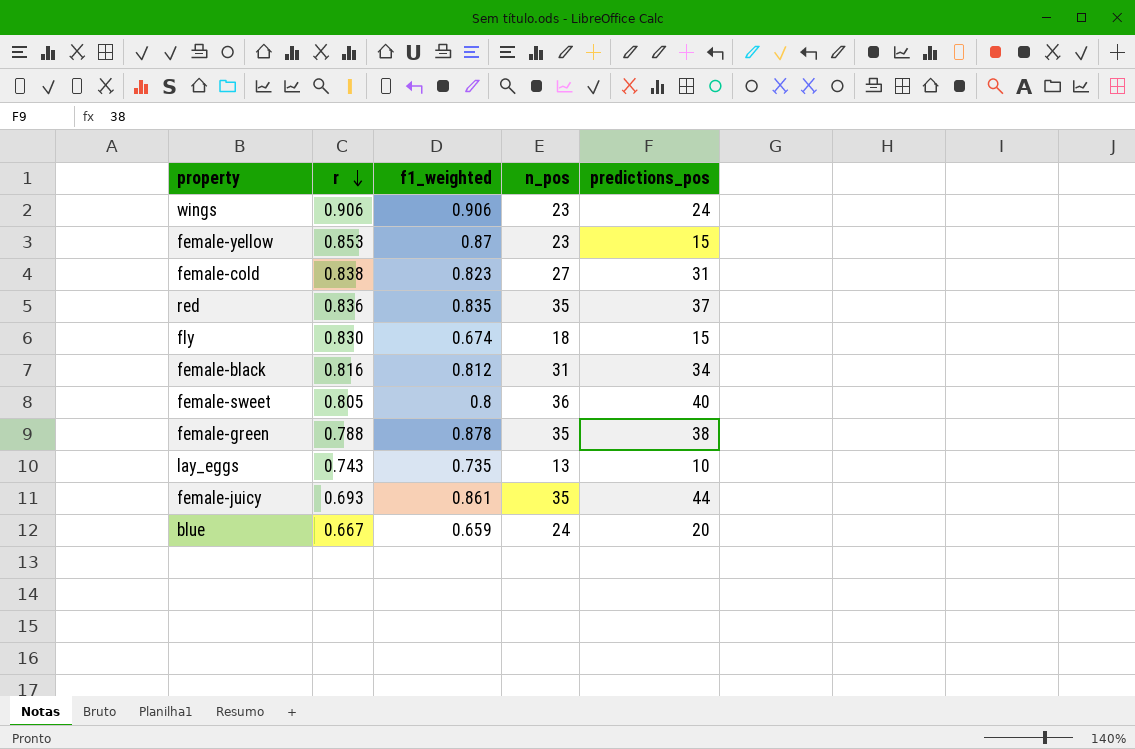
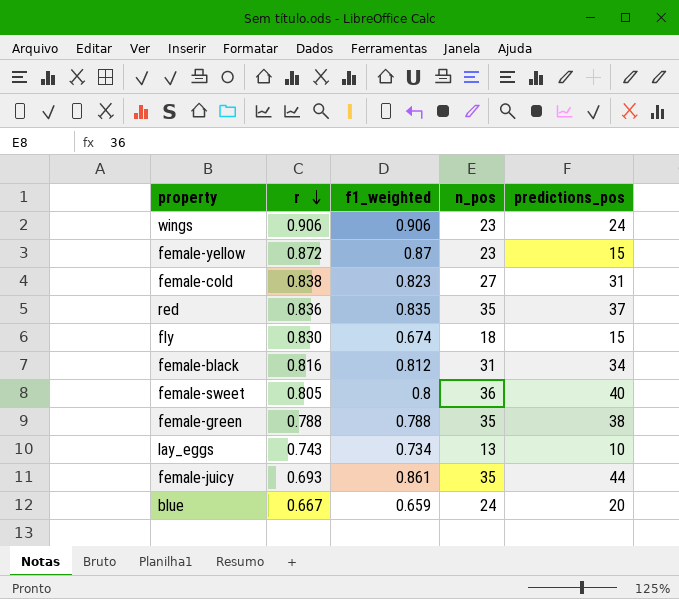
female-yellow | r: 0.853 -> 0.872
female-green | f1_weighted: 0.878 -> 0.788
lay_eggs | f1_weighted: 0.735 -> 0.734

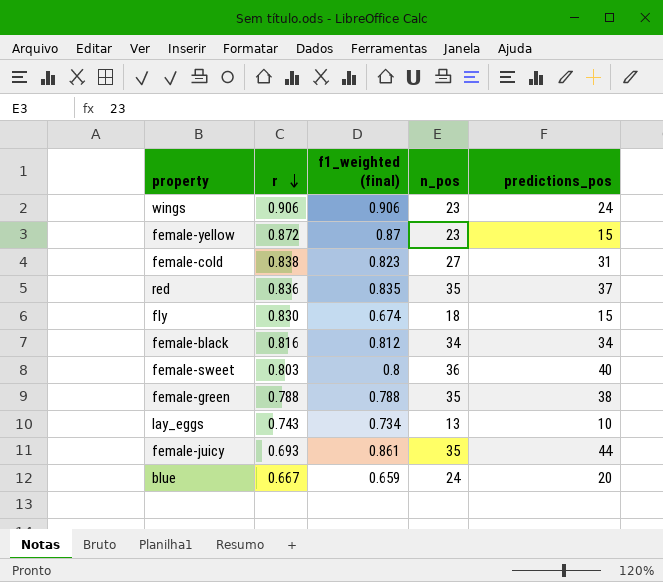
column name: f1_weighted -> f1_weighted (final)
female-black | n_pos: 31 -> 34
female-sweet | r: 0.805 -> 0.803

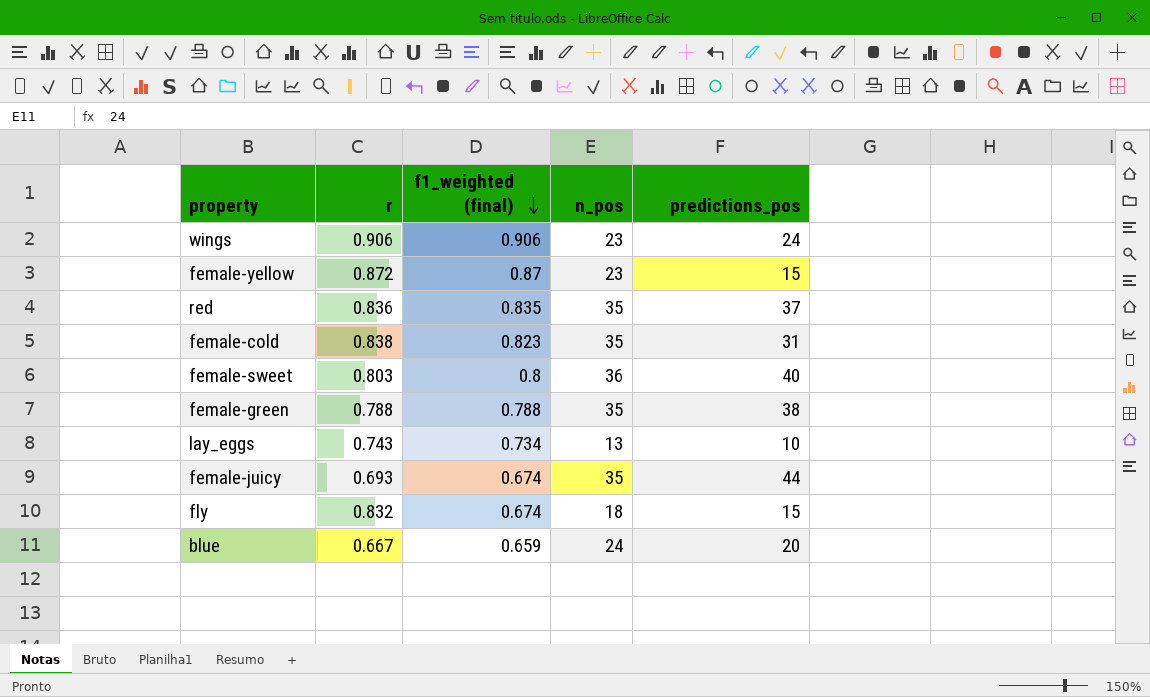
row order: r descending -> f1_weighted (final) descending
row female-black: 0.816 | 0.812 | 34 | 34 -> none
female-cold | n_pos: 27 -> 35
female-juicy | f1_weighted (final): 0.861 -> 0.674
fly | r: 0.830 -> 0.832

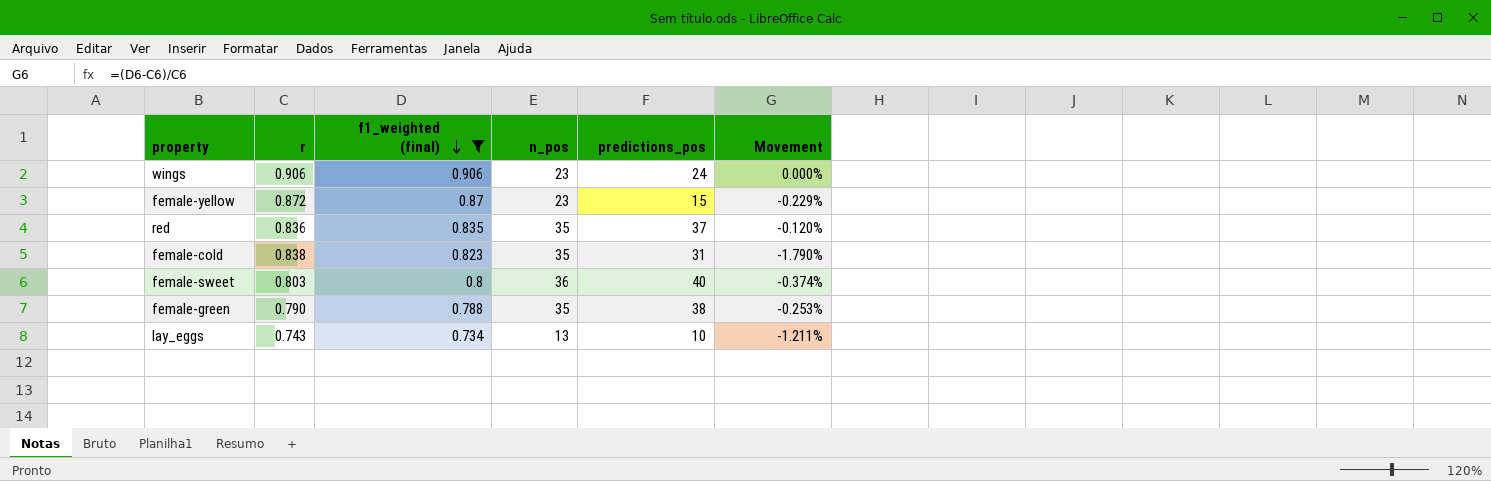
filter: none -> f1_weighted (final) >= 0.734
column Movement | formula: none -> ([f1_weighted (final)] - [r]) / [r]
female-green | r: 0.788 -> 0.790

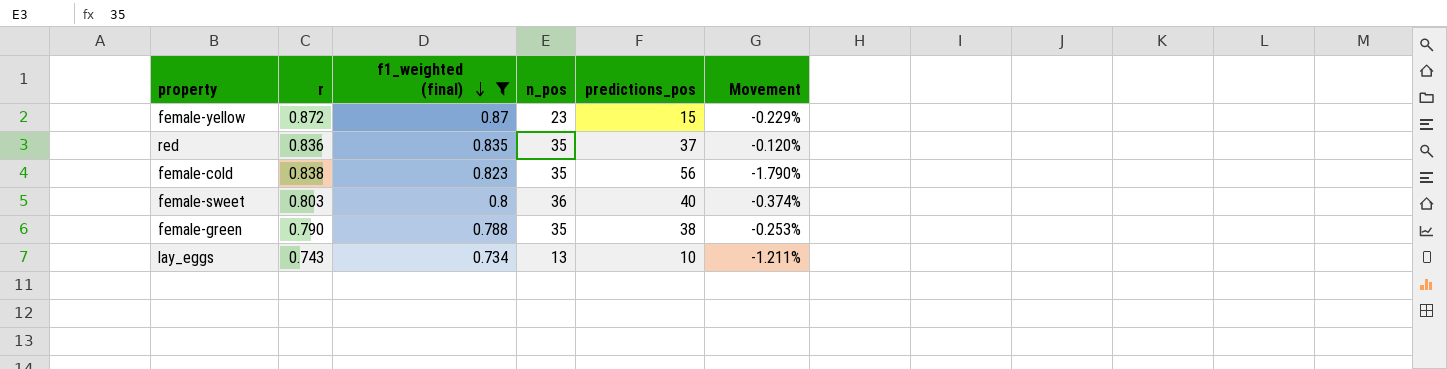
row wings: 0.906 | 0.906 | 23 | 24 | 0.000% -> none
female-cold | predictions_pos: 31 -> 56

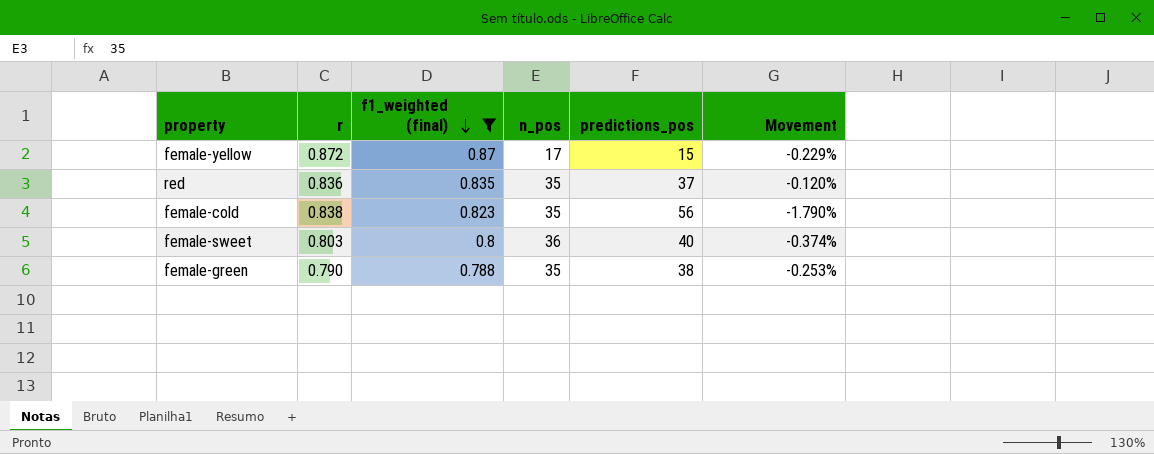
row lay_eggs: 0.743 | 0.734 | 13 | 10 | -1.211% -> none
female-yellow | n_pos: 23 -> 17

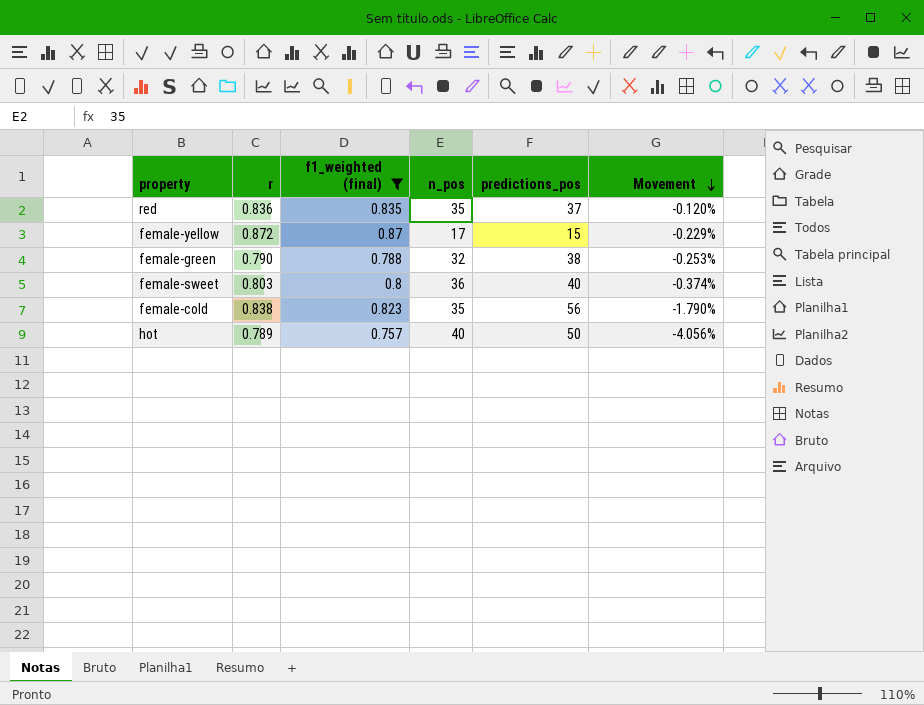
row order: f1_weighted (final) descending -> Movement descending
female-green | n_pos: 35 -> 32
row hot: none -> 0.789 | 0.757 | 40 | 50 | -4.056%

